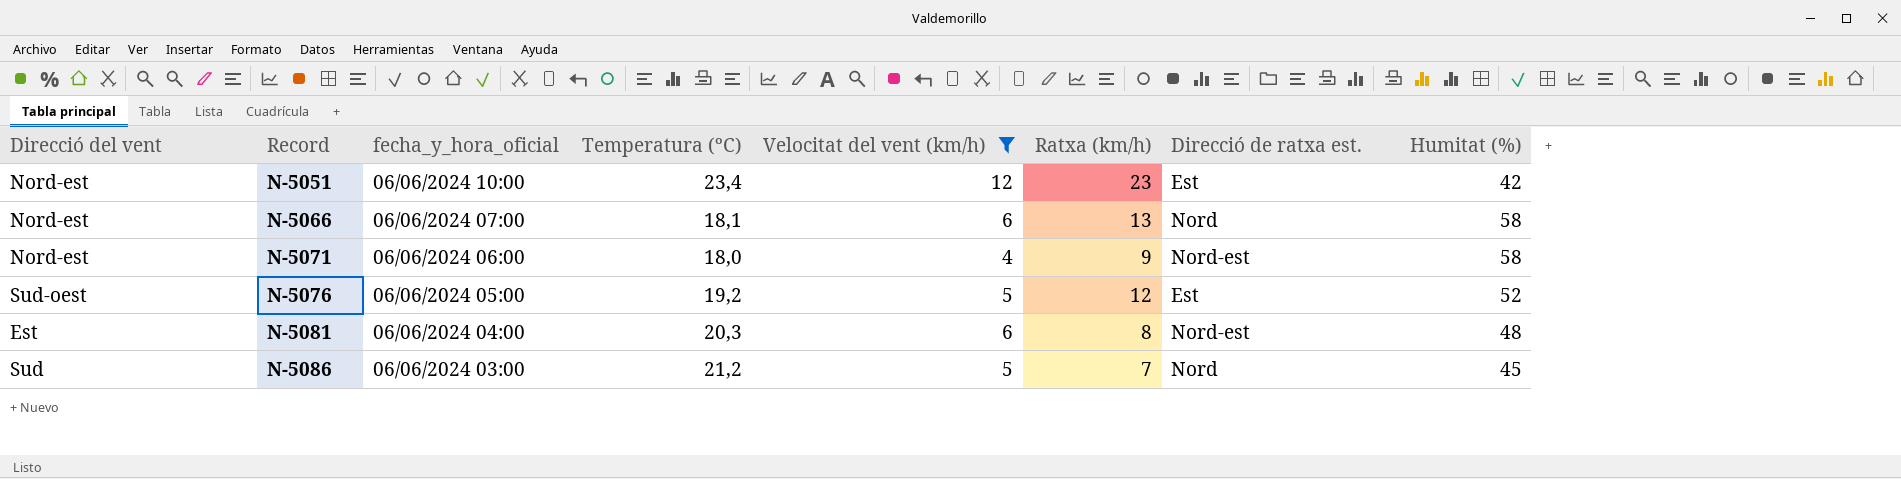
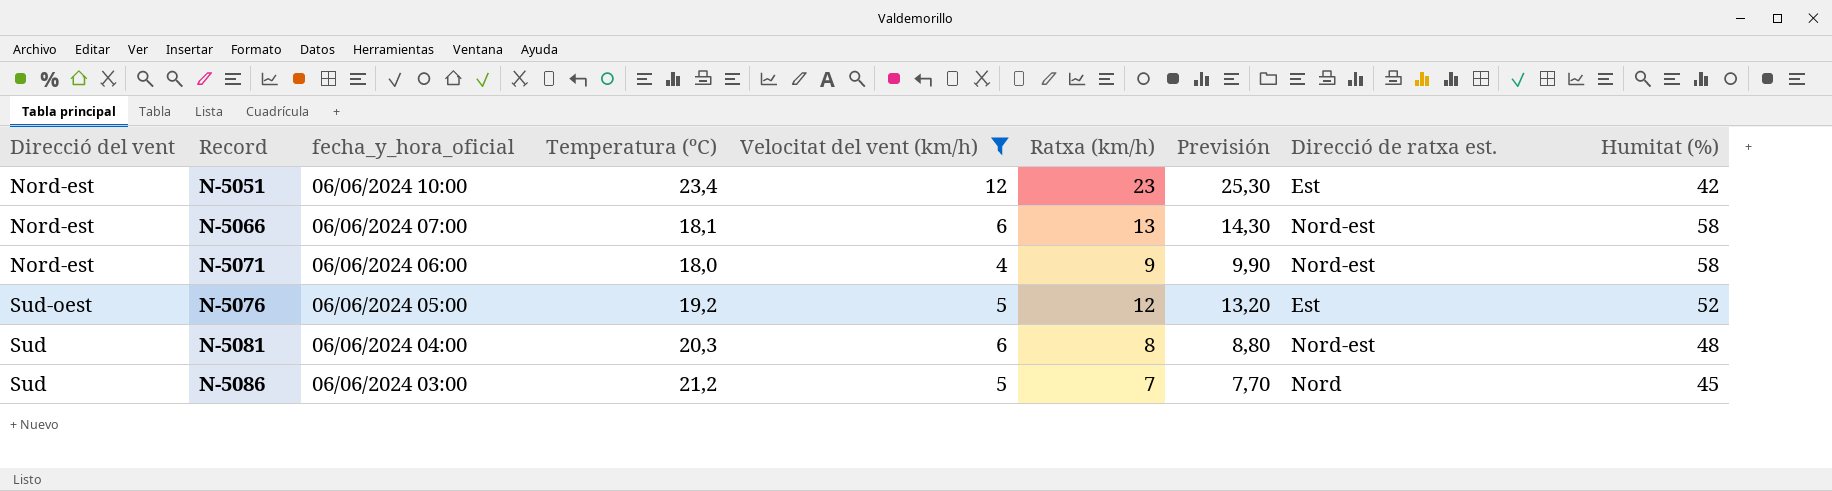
column Previsión | formula: none -> [Ratxa (km/h)] * 1,1
N-5066 | Direcció de ratxa est.: Nord -> Nord-est
N-5081 | Direcció del vent: Est -> Sud

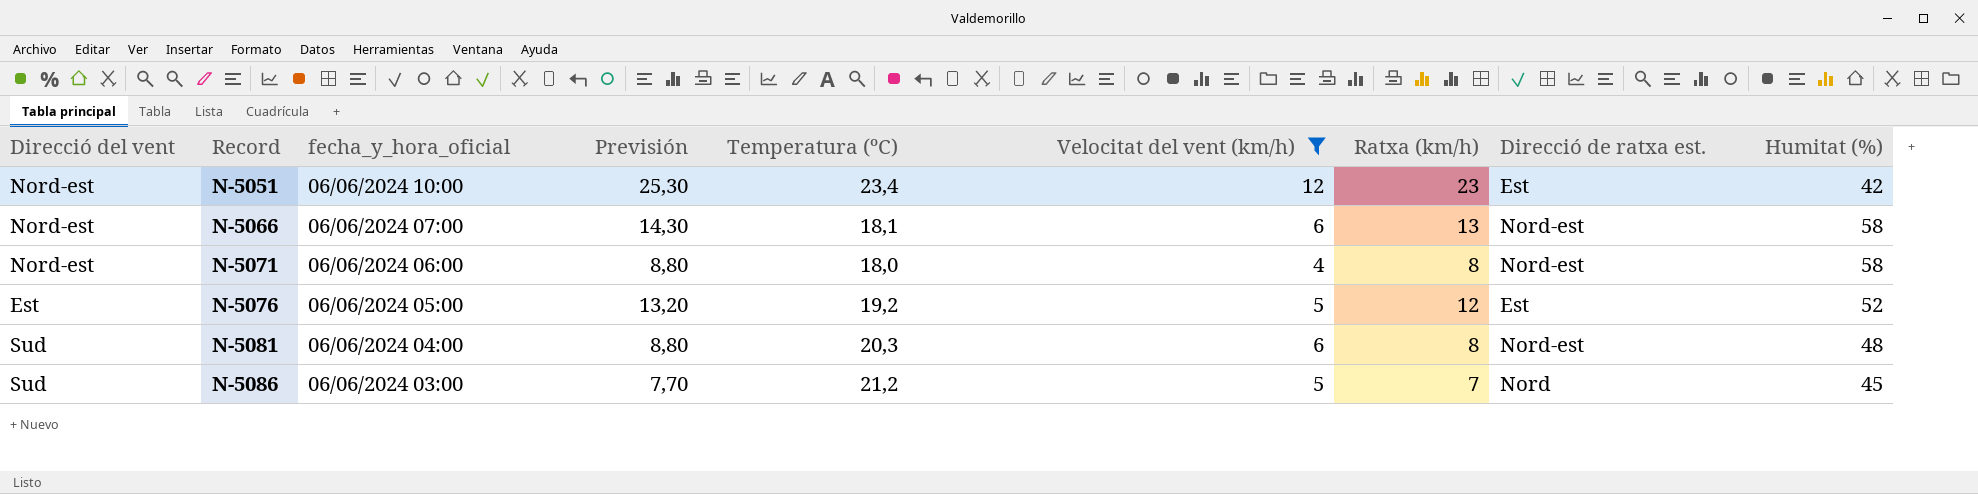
column Previsión | position: 7 -> 4
N-5071 | Previsión: 9,90 -> 8,80
N-5071 | Ratxa (km/h): 9 -> 8
N-5076 | Direcció del vent: Sud-oest -> Est

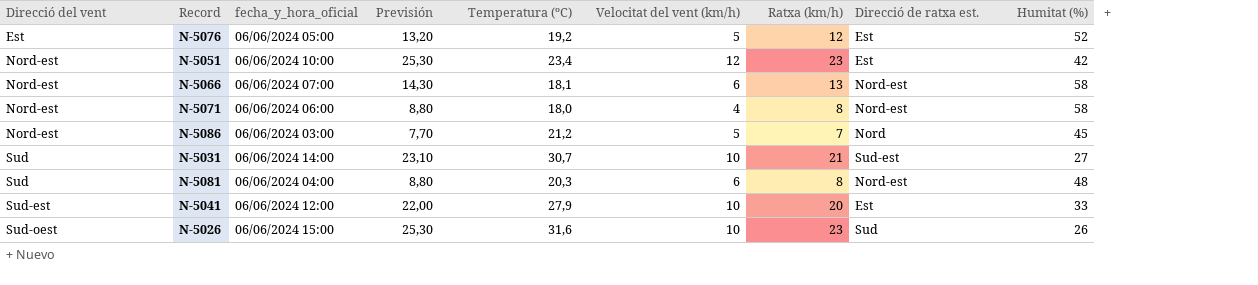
filter: Velocitat del vent (km/h) != 10 -> none
row order: Record ascending -> Direcció del vent ascending
N-5086 | Direcció del vent: Sud -> Nord-est

